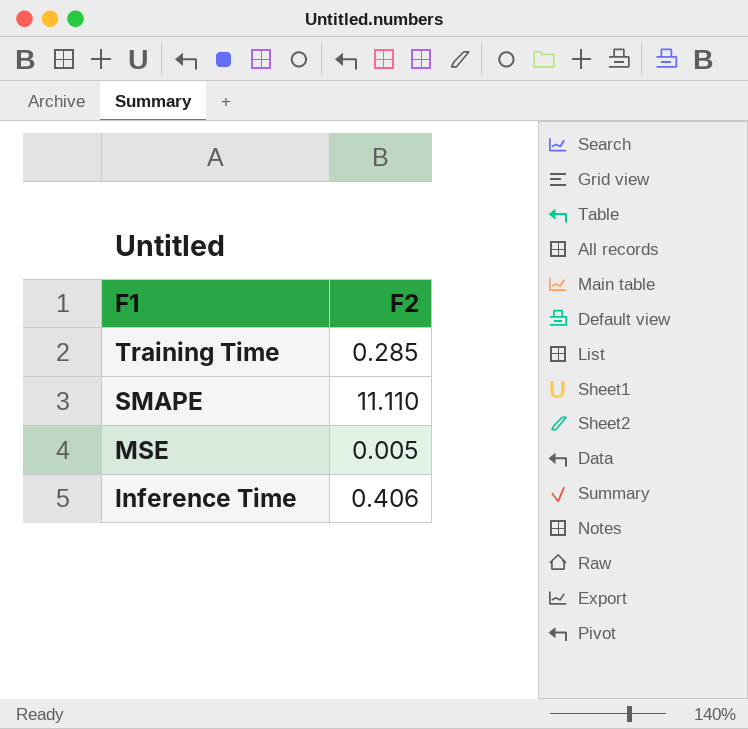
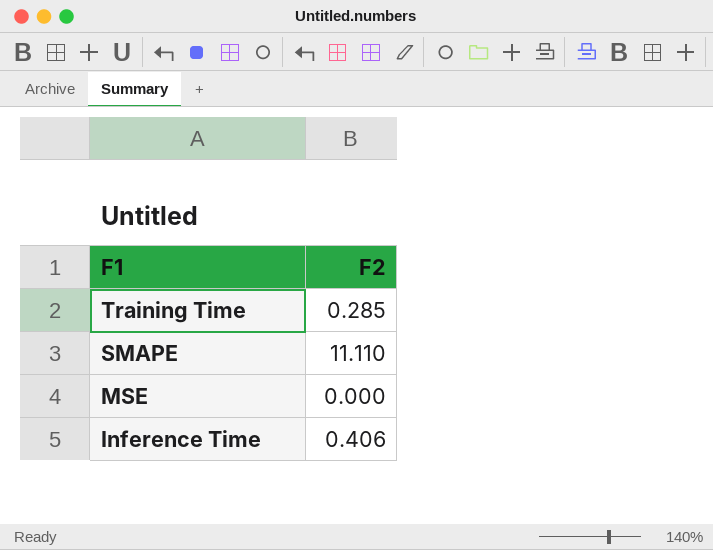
MSE | F2: 0.005 -> 0.000

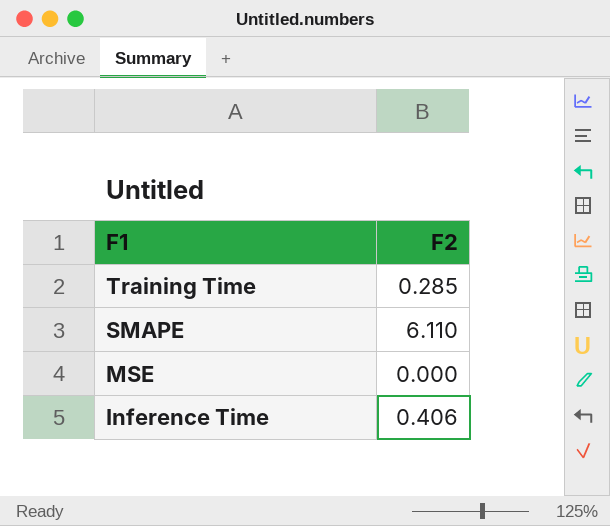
SMAPE | F2: 11.110 -> 6.110

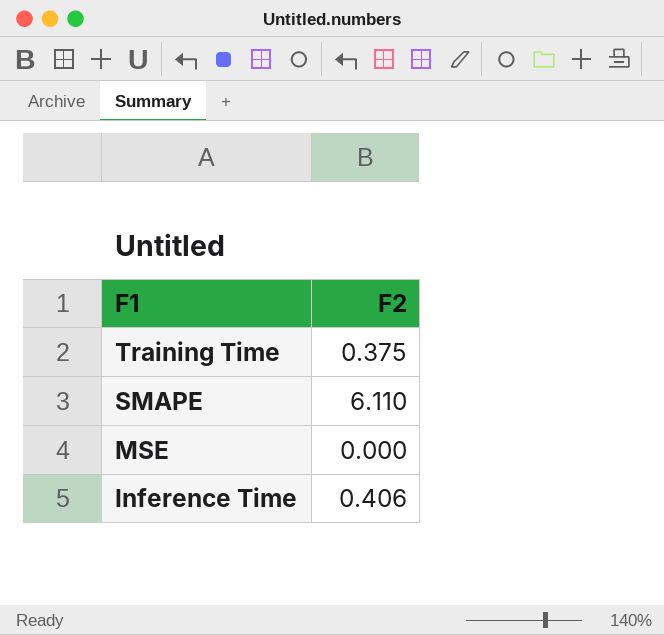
Training Time | F2: 0.285 -> 0.375

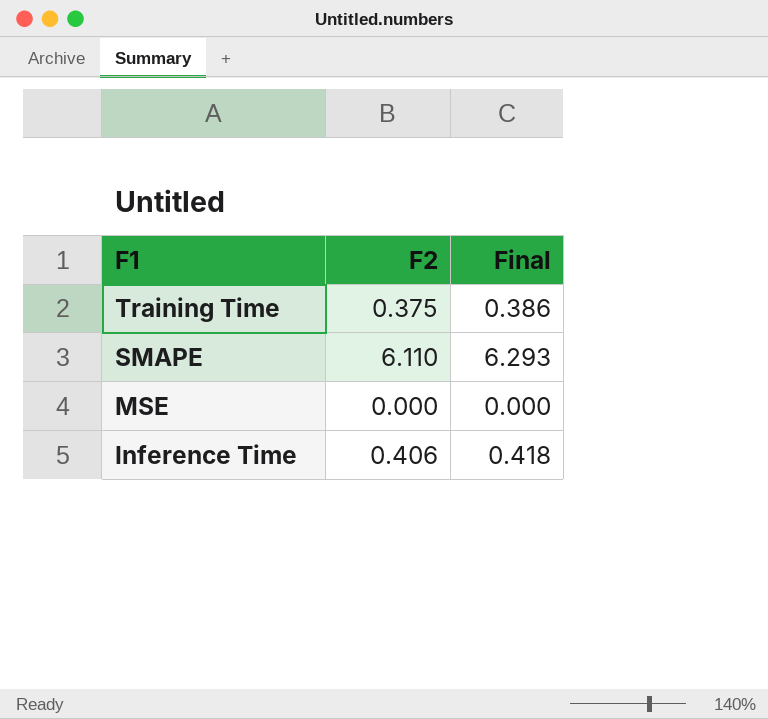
column Final | formula: none -> [F2] * 1.03

